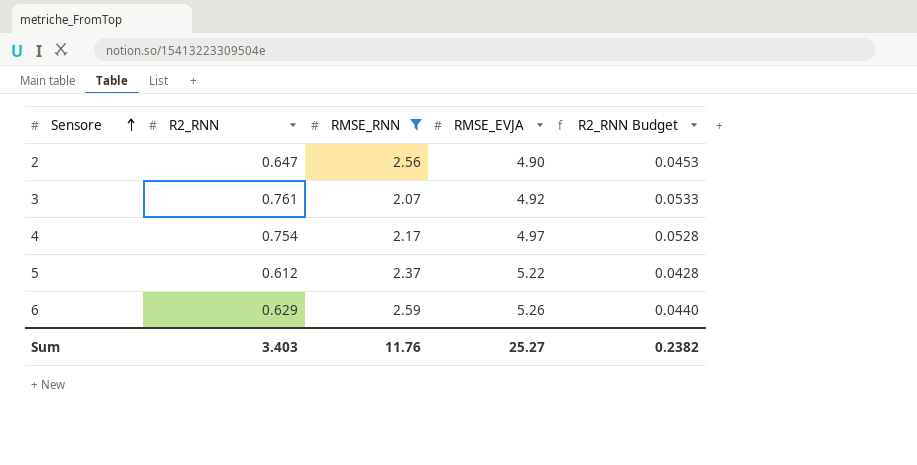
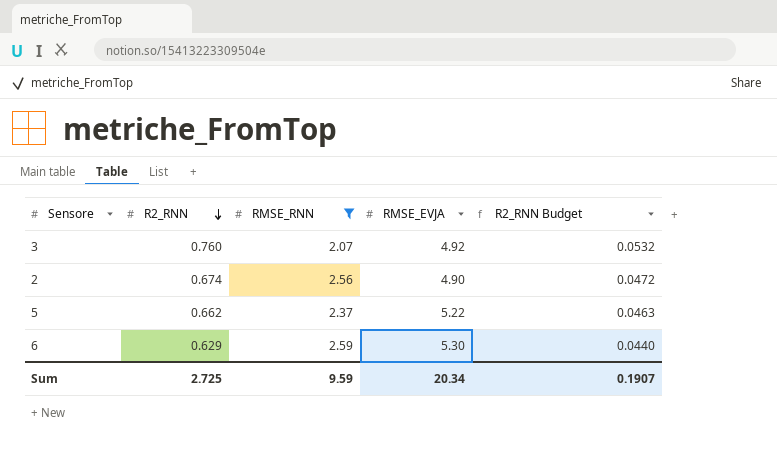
row order: Sensore ascending -> R2_RNN descending
row 4: 0.754 | 2.17 | 4.97 | 0.0528 -> none
3 | R2_RNN: 0.761 -> 0.760
3 | R2_RNN Budget: 0.0533 -> 0.0532
2 | R2_RNN: 0.647 -> 0.674
2 | R2_RNN Budget: 0.0453 -> 0.0472
5 | R2_RNN: 0.612 -> 0.662
5 | R2_RNN Budget: 0.0428 -> 0.0463
6 | RMSE_EVJA: 5.26 -> 5.30
Sum | R2_RNN: 3.403 -> 2.725
Sum | RMSE_RNN: 11.76 -> 9.59
Sum | RMSE_EVJA: 25.27 -> 20.34
Sum | R2_RNN Budget: 0.2382 -> 0.1907

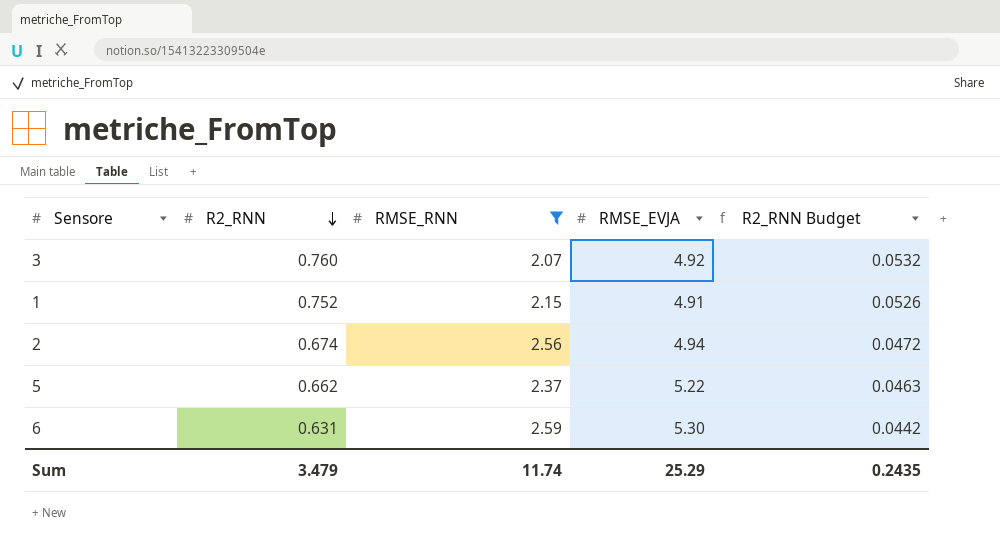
row 1: none -> 0.752 | 2.15 | 4.91 | 0.0526
2 | RMSE_EVJA: 4.90 -> 4.94
6 | R2_RNN: 0.629 -> 0.631
6 | R2_RNN Budget: 0.0440 -> 0.0442
Sum | R2_RNN: 2.725 -> 3.479
Sum | RMSE_RNN: 9.59 -> 11.74
Sum | RMSE_EVJA: 20.34 -> 25.29
Sum | R2_RNN Budget: 0.1907 -> 0.2435

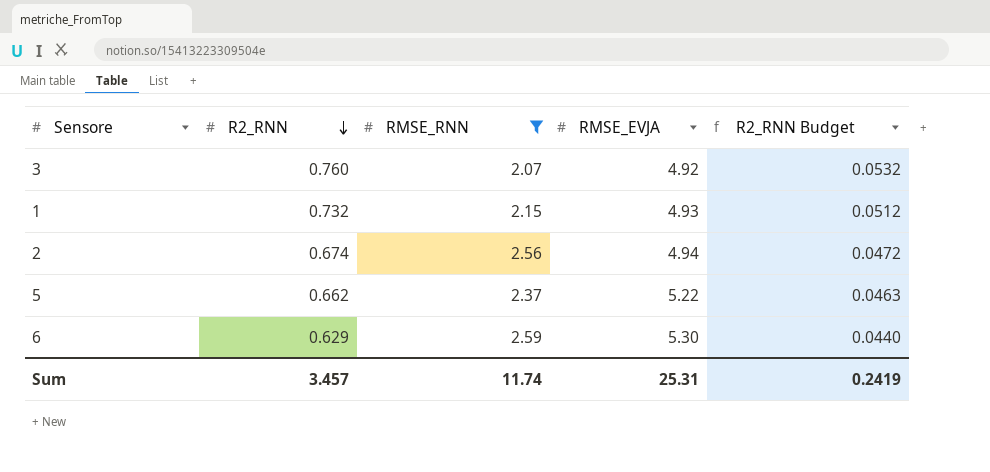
1 | R2_RNN: 0.752 -> 0.732
1 | RMSE_EVJA: 4.91 -> 4.93
1 | R2_RNN Budget: 0.0526 -> 0.0512
6 | R2_RNN: 0.631 -> 0.629
6 | R2_RNN Budget: 0.0442 -> 0.0440
Sum | R2_RNN: 3.479 -> 3.457
Sum | RMSE_EVJA: 25.29 -> 25.31
Sum | R2_RNN Budget: 0.2435 -> 0.2419

